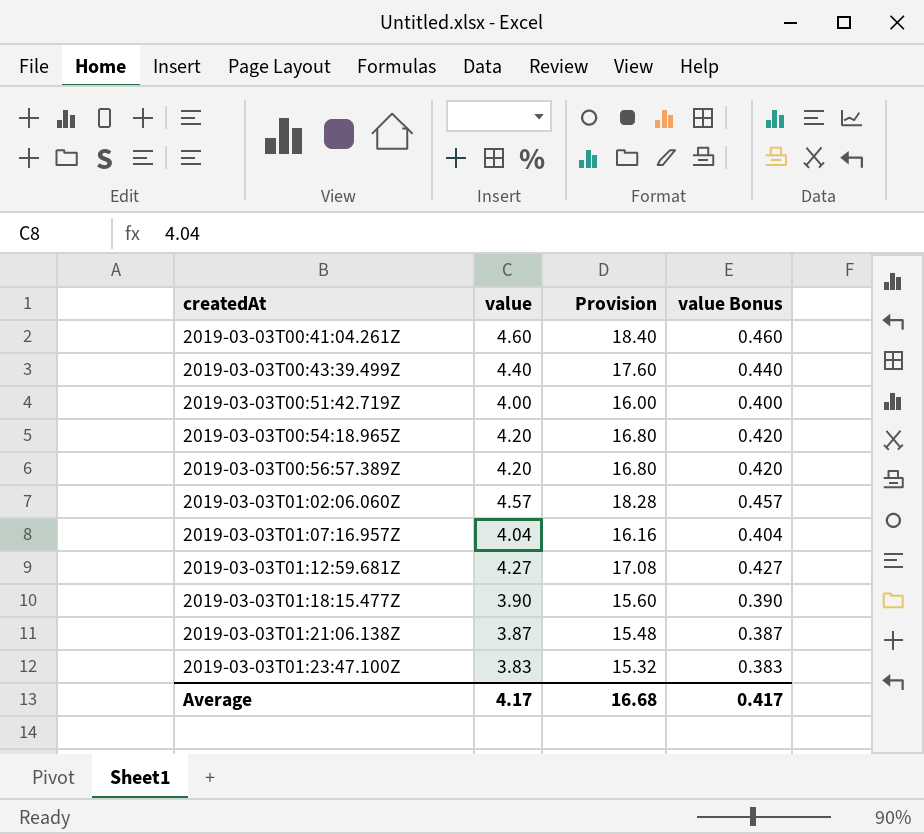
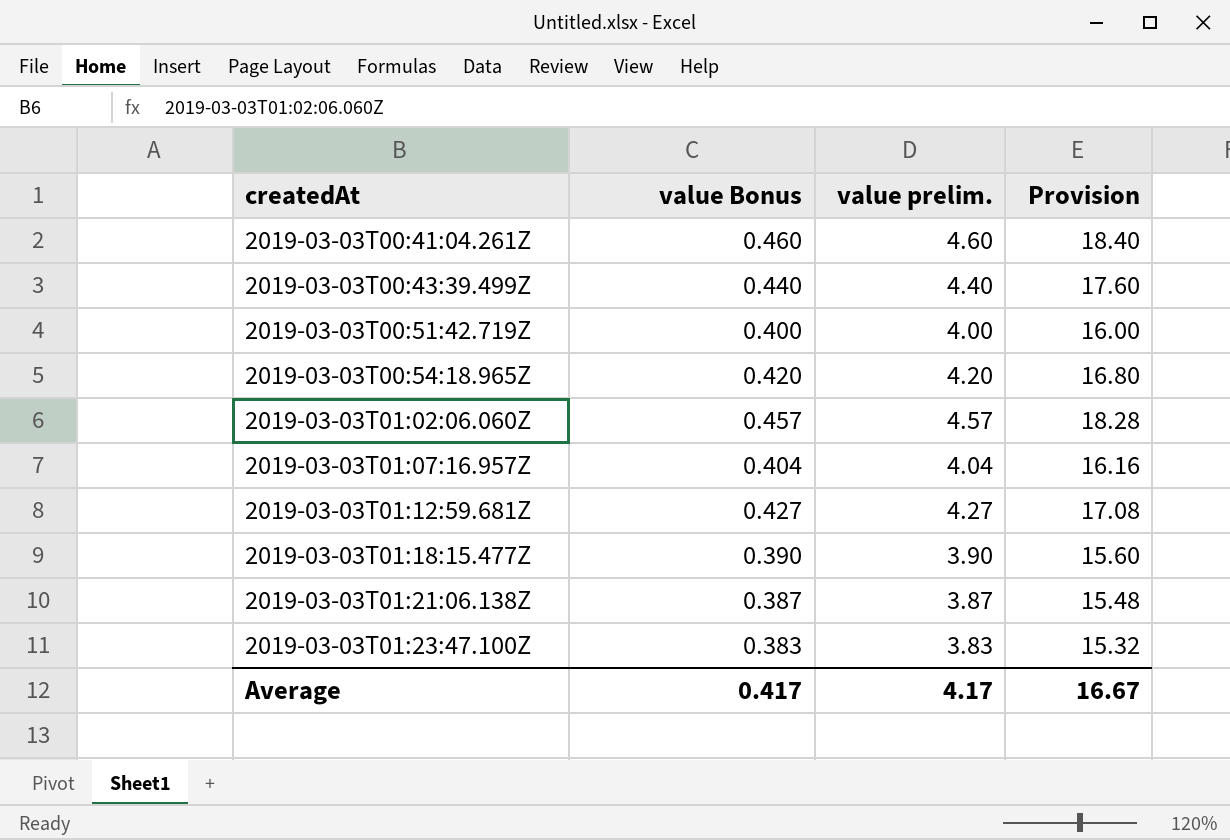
column value Bonus | position: 4 -> 2
column name: value -> value prelim.
row 2019-03-03T00:56:57.389Z: 4.20 | 16.80 | 0.420 -> none
Average | Provision: 16.68 -> 16.67

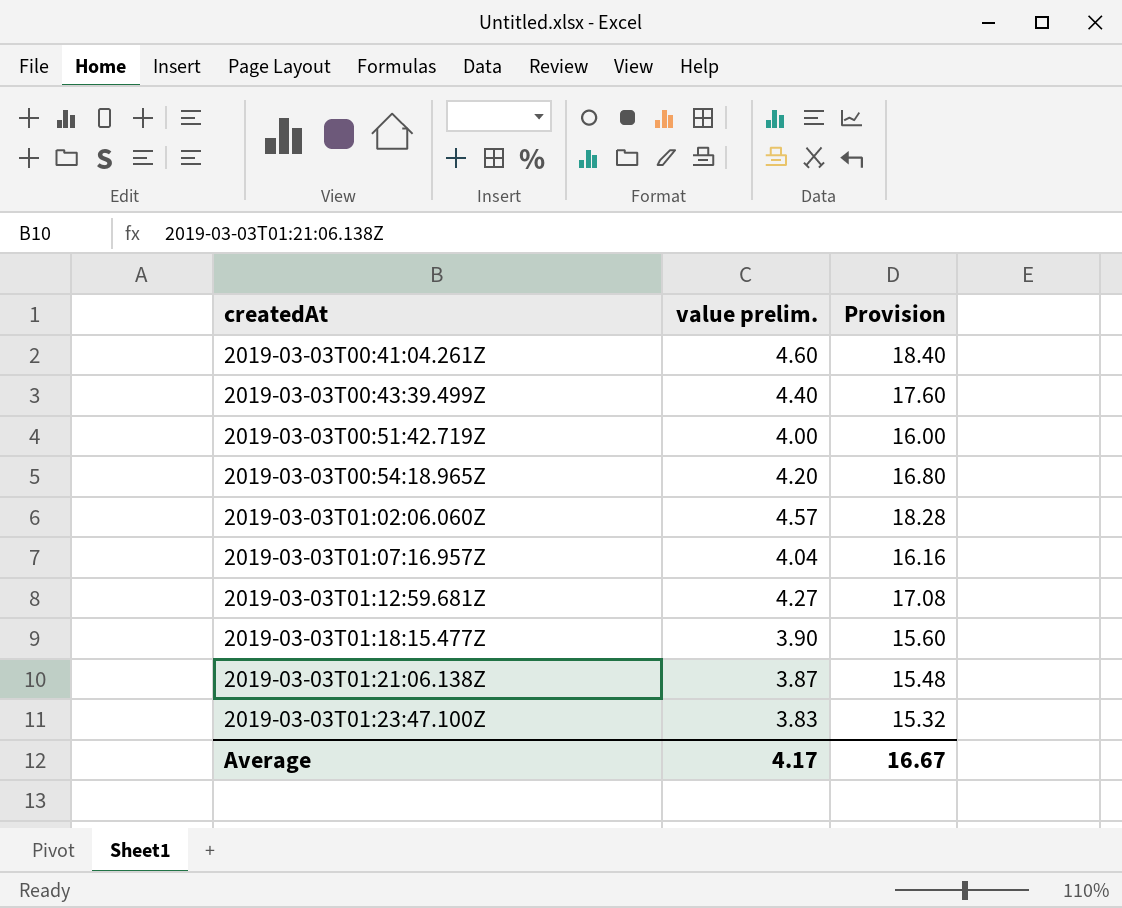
column value Bonus | formula: [value prelim.] * 0.1 -> none

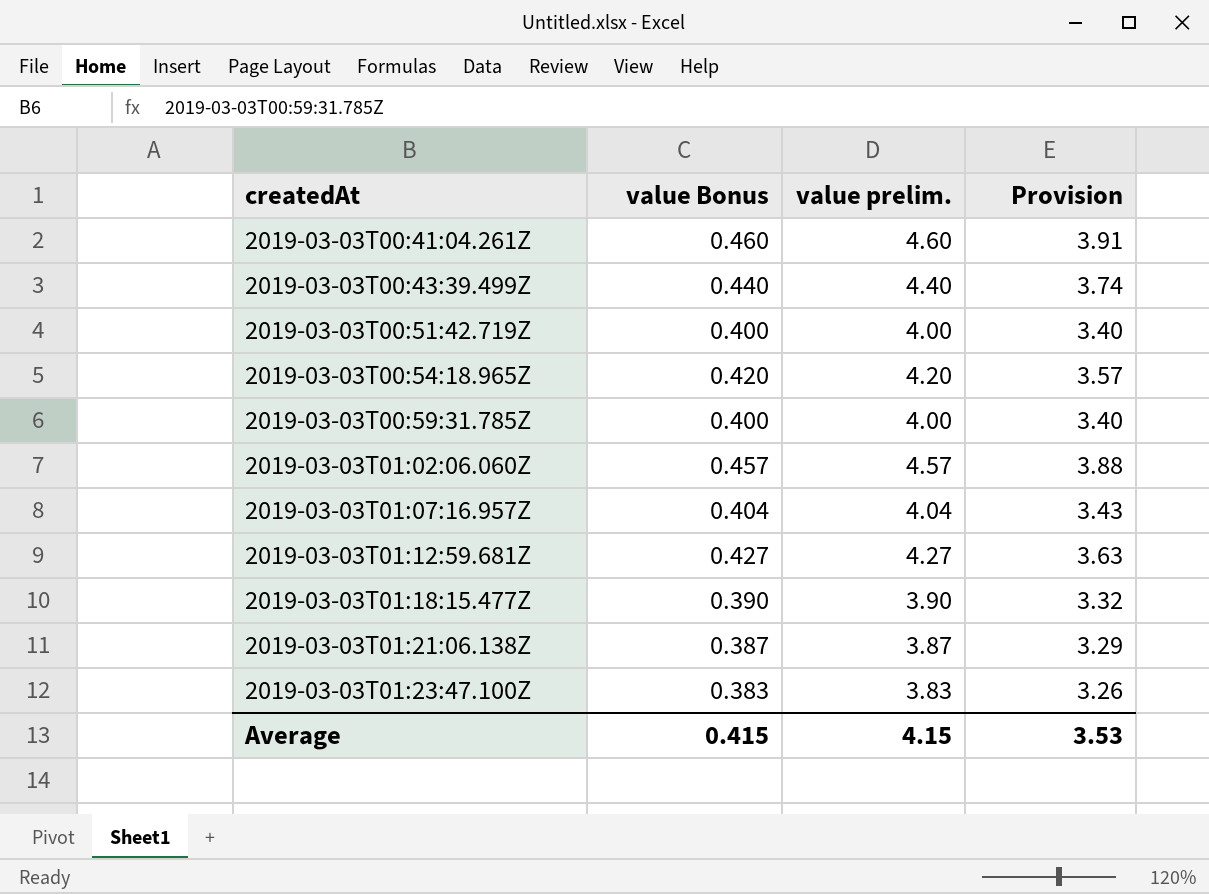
column value Bonus | formula: none -> [value prelim.] * 0.1
column Provision | formula: [value prelim.] * 4 -> [value prelim.] * 0.85
row 2019-03-03T00:59:31.785Z: none -> 0.400 | 4.00 | 3.40
Average | value prelim.: 4.17 -> 4.15
Average | Provision: 16.67 -> 3.53

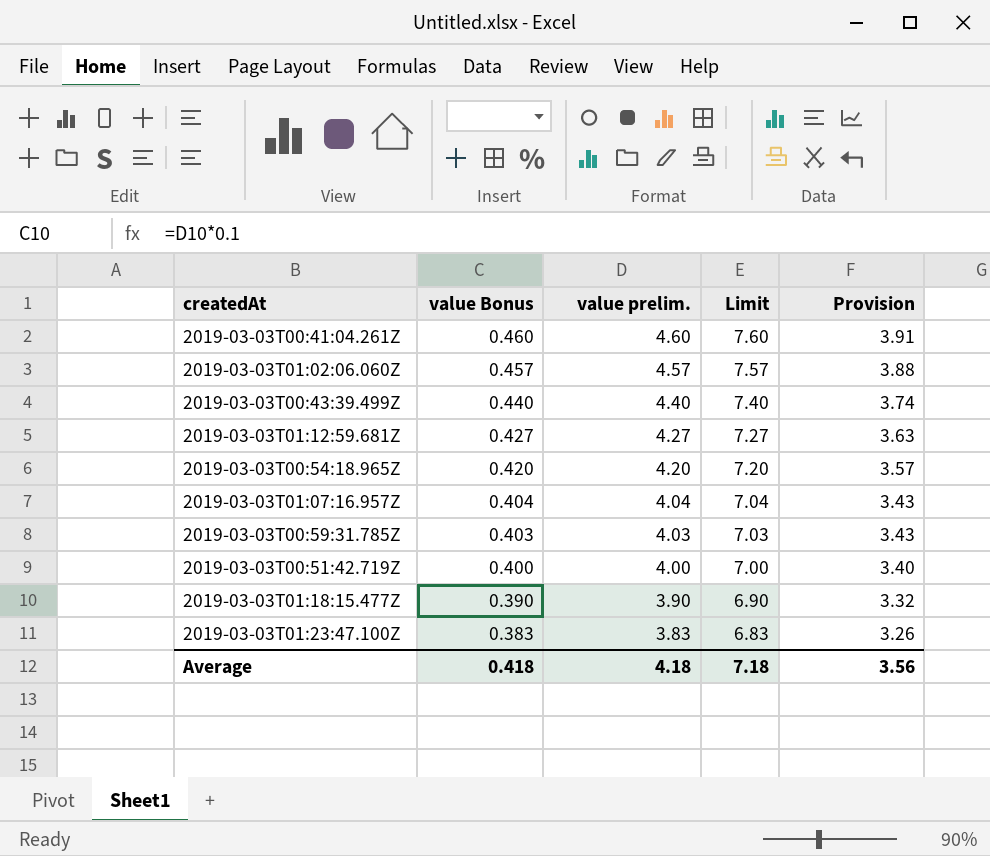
row order: createdAt ascending -> value Bonus descending
column Limit | formula: none -> [value prelim.] + 3
row 2019-03-03T01:21:06.138Z: 0.387 | 3.87 | 3.29 -> none
2019-03-03T00:59:31.785Z | value Bonus: 0.400 -> 0.403
2019-03-03T00:59:31.785Z | value prelim.: 4.00 -> 4.03
2019-03-03T00:59:31.785Z | Provision: 3.40 -> 3.43
Average | value Bonus: 0.415 -> 0.418
Average | value prelim.: 4.15 -> 4.18
Average | Provision: 3.53 -> 3.56

